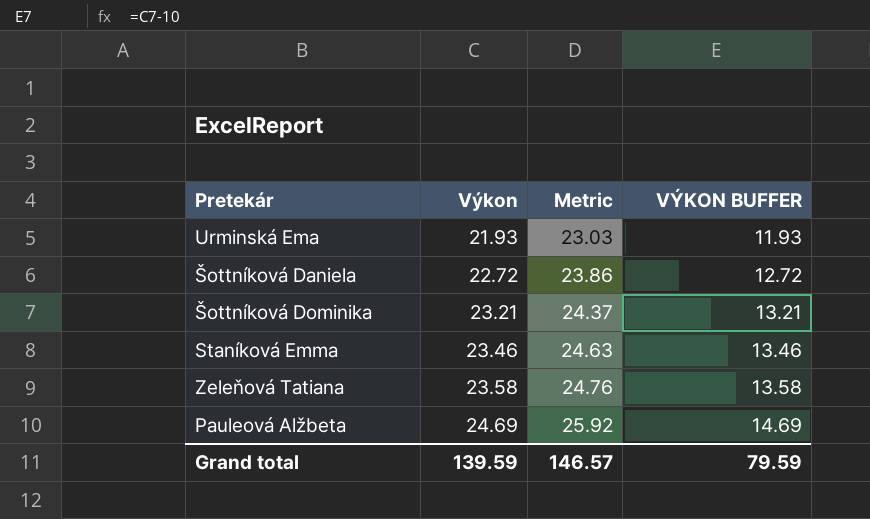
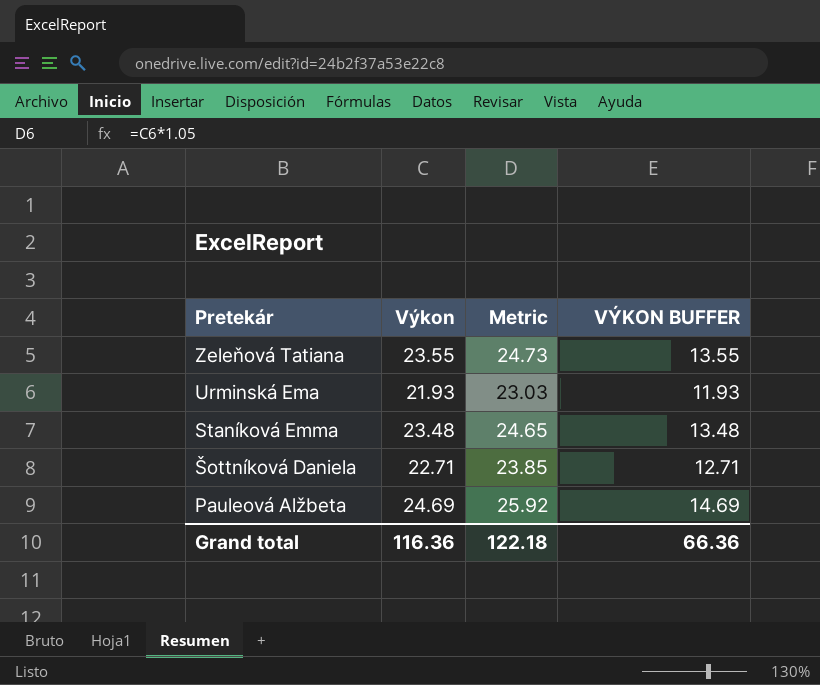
row order: Výkon ascending -> Pretekár descending
row Šottníková Dominika: 23.21 | 24.37 | 13.21 -> none
Zeleňová Tatiana | Výkon: 23.58 -> 23.55
Zeleňová Tatiana | Metric: 24.76 -> 24.73
Zeleňová Tatiana | VÝKON BUFFER: 13.58 -> 13.55
Staníková Emma | Výkon: 23.46 -> 23.48
Staníková Emma | Metric: 24.63 -> 24.65
Staníková Emma | VÝKON BUFFER: 13.46 -> 13.48
Šottníková Daniela | Výkon: 22.72 -> 22.71
Šottníková Daniela | Metric: 23.86 -> 23.85
Šottníková Daniela | VÝKON BUFFER: 12.72 -> 12.71
Grand total | Výkon: 139.59 -> 116.36
Grand total | Metric: 146.57 -> 122.18
Grand total | VÝKON BUFFER: 79.59 -> 66.36

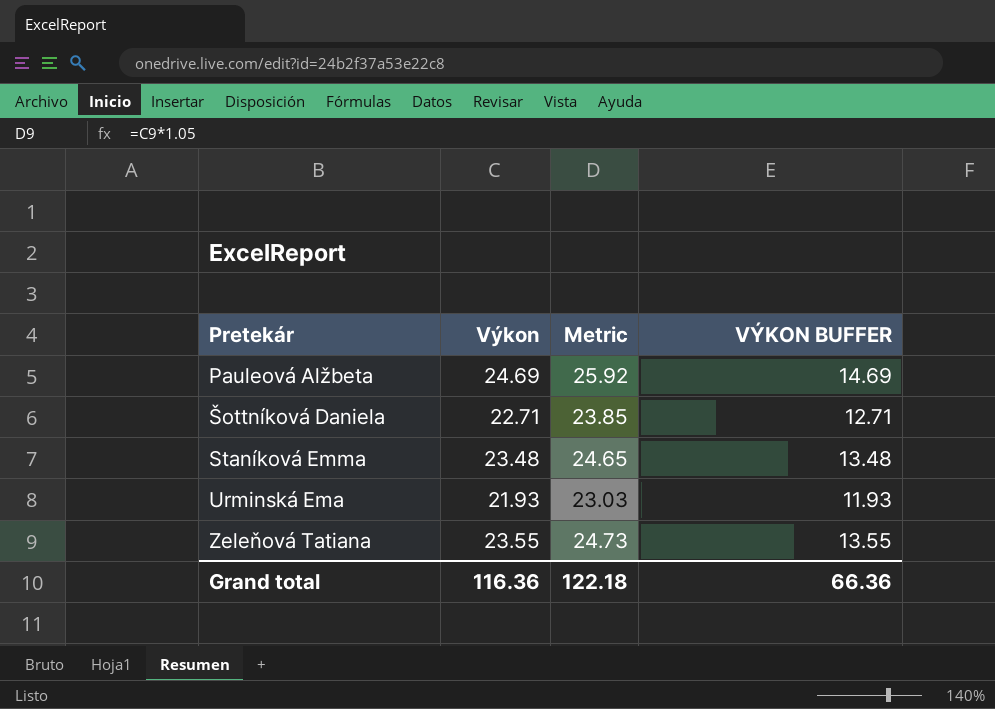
row order: Pretekár descending -> Pretekár ascending

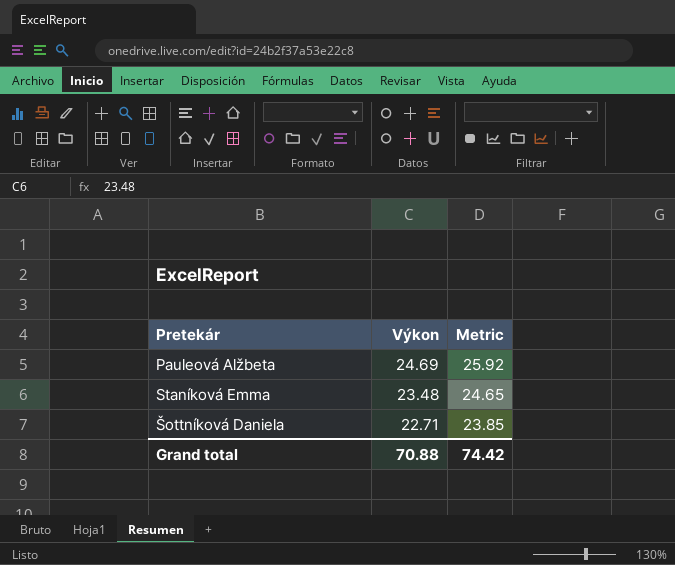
row order: Pretekár ascending -> Výkon descending
column VÝKON BUFFER | formula: [Výkon] - 10 -> none
row Urminská Ema: 21.93 | 23.03 | 11.93 -> none
row Zeleňová Tatiana: 23.55 | 24.73 | 13.55 -> none
Grand total | Výkon: 116.36 -> 70.88
Grand total | Metric: 122.18 -> 74.42

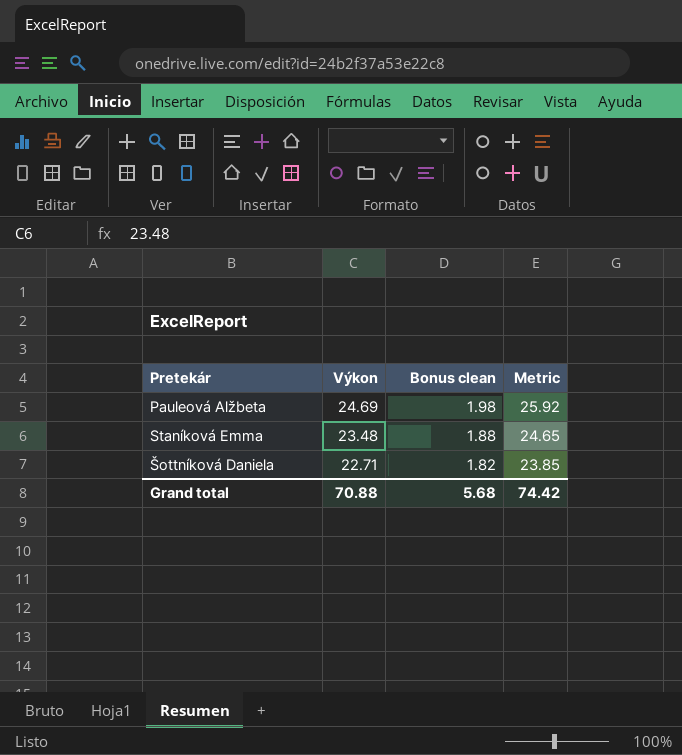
column Bonus clean | formula: none -> [Výkon] * 0.08

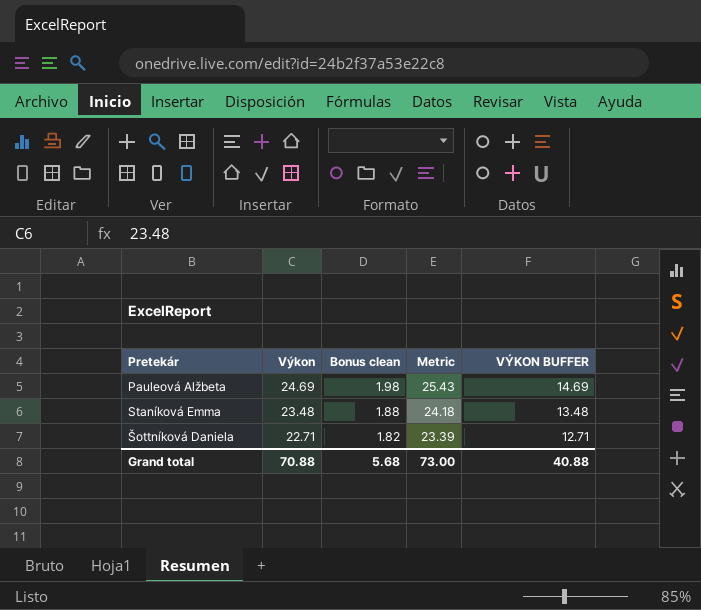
column Metric | formula: [Výkon] * 1.05 -> [Výkon] * 1.03
column VÝKON BUFFER | formula: none -> [Výkon] - 10
Grand total | Metric: 74.42 -> 73.00

